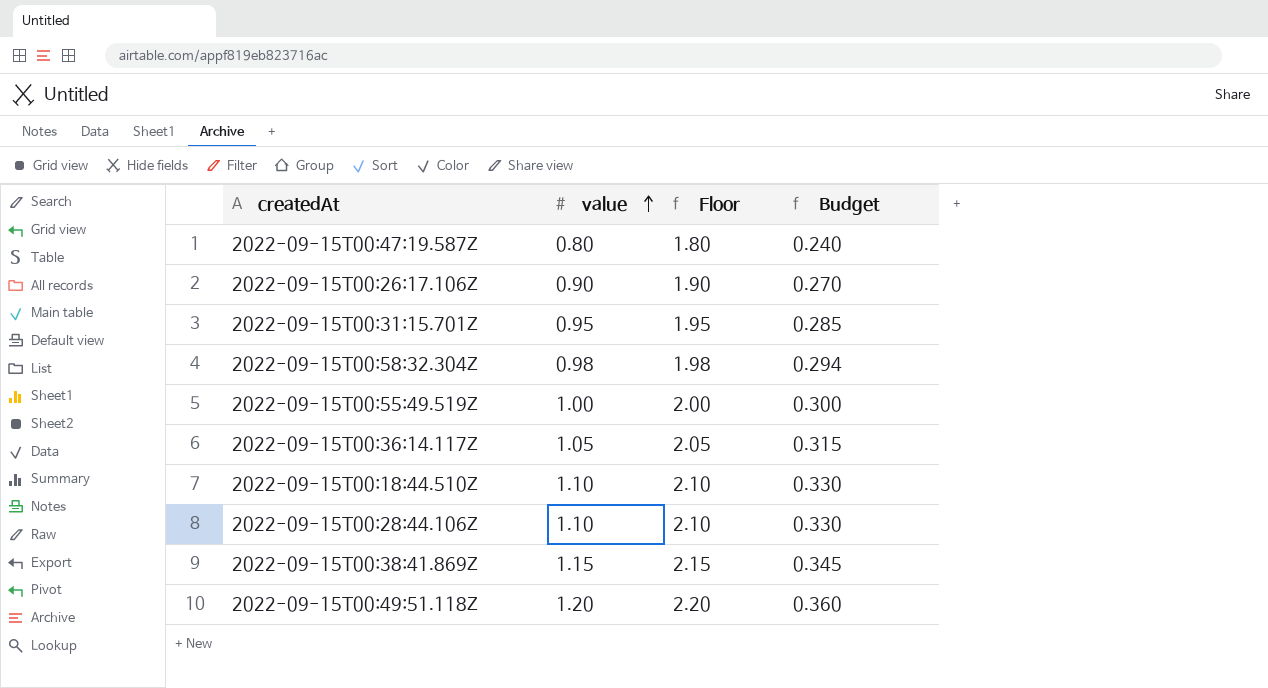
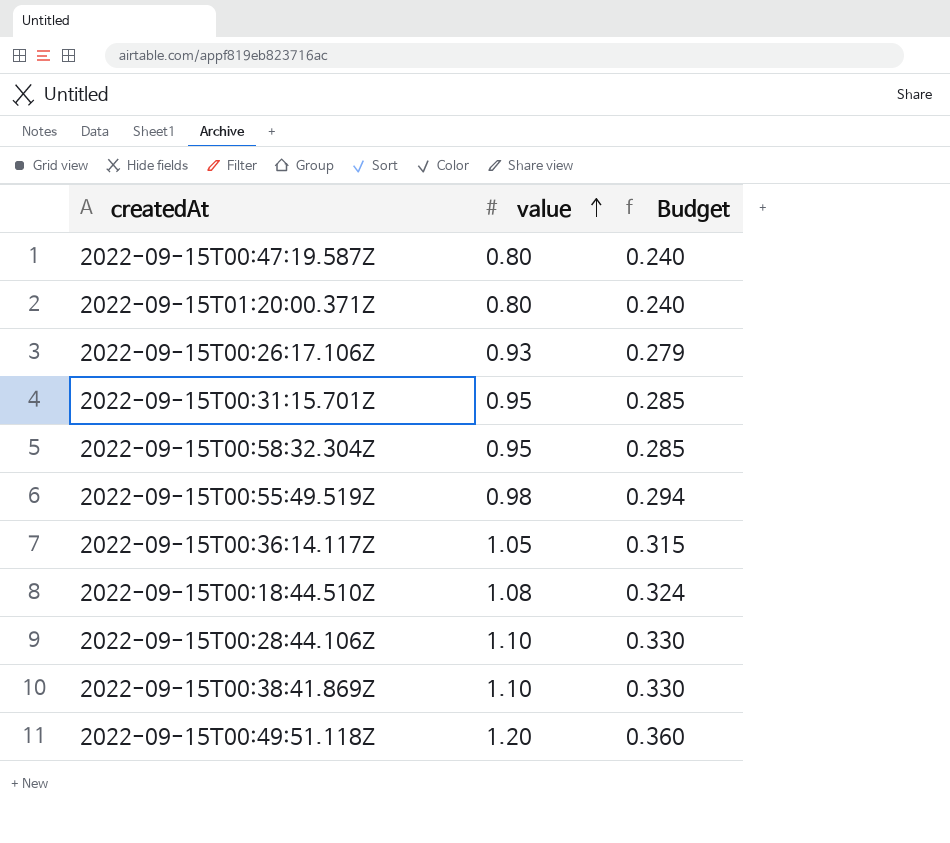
column Floor | formula: [value] + 1 -> none
row 2022-09-15T01:20:00.371Z: none -> 0.80 | 0.240
2022-09-15T00:26:17.106Z | value: 0.90 -> 0.93
2022-09-15T00:26:17.106Z | Budget: 0.270 -> 0.279
2022-09-15T00:58:32.304Z | value: 0.98 -> 0.95
2022-09-15T00:58:32.304Z | Budget: 0.294 -> 0.285
2022-09-15T00:55:49.519Z | value: 1.00 -> 0.98
2022-09-15T00:55:49.519Z | Budget: 0.300 -> 0.294
2022-09-15T00:18:44.510Z | value: 1.10 -> 1.08
2022-09-15T00:18:44.510Z | Budget: 0.330 -> 0.324
2022-09-15T00:38:41.869Z | value: 1.15 -> 1.10
2022-09-15T00:38:41.869Z | Budget: 0.345 -> 0.330

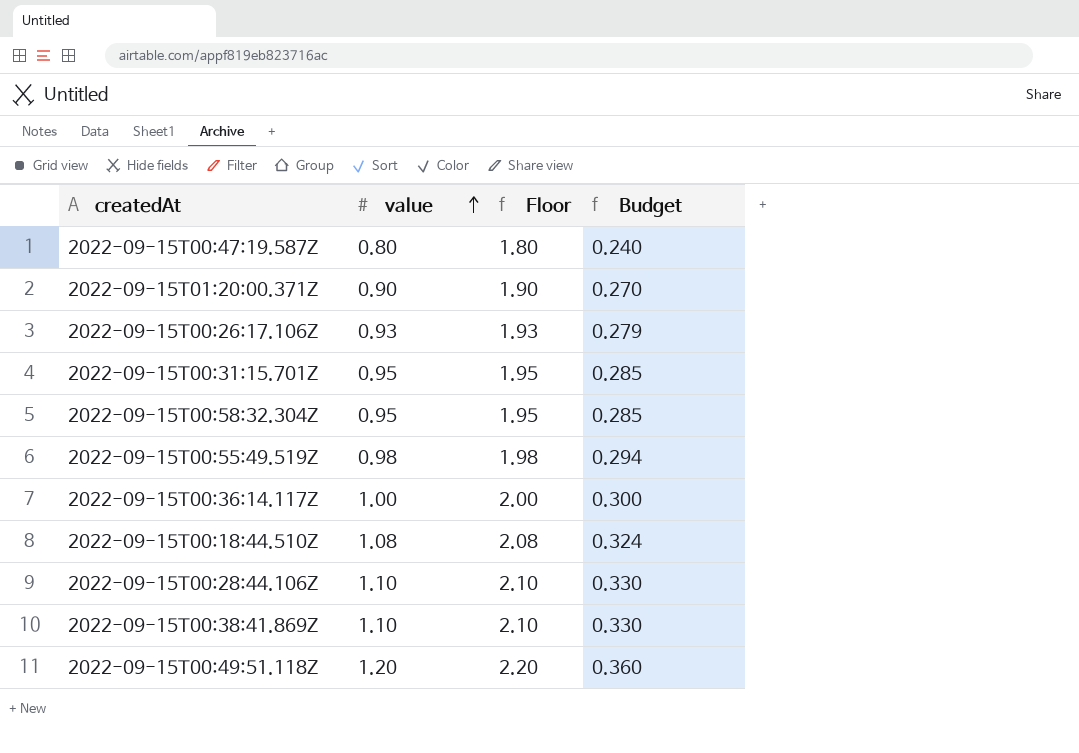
column Floor | formula: none -> [value] + 1
2022-09-15T01:20:00.371Z | value: 0.80 -> 0.90
2022-09-15T01:20:00.371Z | Budget: 0.240 -> 0.270
2022-09-15T00:36:14.117Z | value: 1.05 -> 1.00
2022-09-15T00:36:14.117Z | Budget: 0.315 -> 0.300

